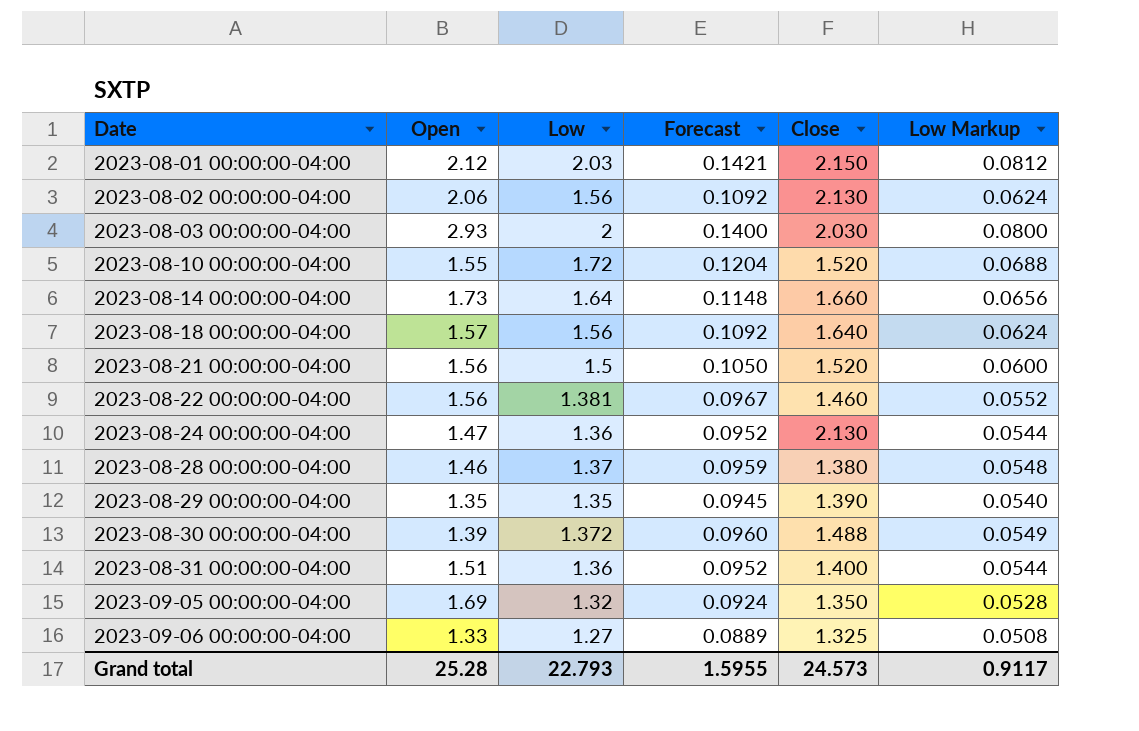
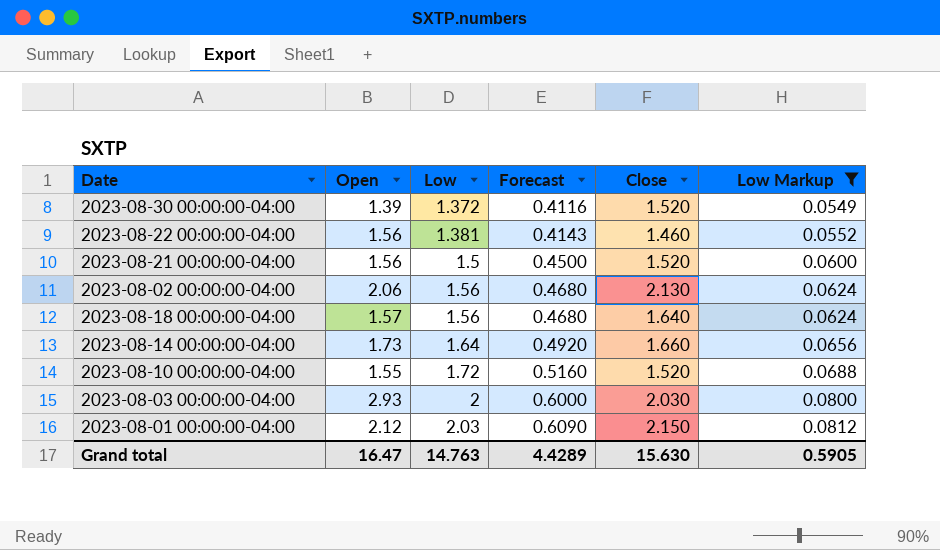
filter: none -> Low Markup >= 0.0549
row order: Date ascending -> Low ascending
column Forecast | formula: [Low] * 0.07 -> [Low] * 0.3
2023-08-30 00:00:00-04:00 | Close: 1.488 -> 1.520
Grand total | Open: 25.28 -> 16.47
Grand total | Low: 22.793 -> 14.763
Grand total | Forecast: 1.5955 -> 4.4289
Grand total | Close: 24.573 -> 15.630
Grand total | Low Markup: 0.9117 -> 0.5905

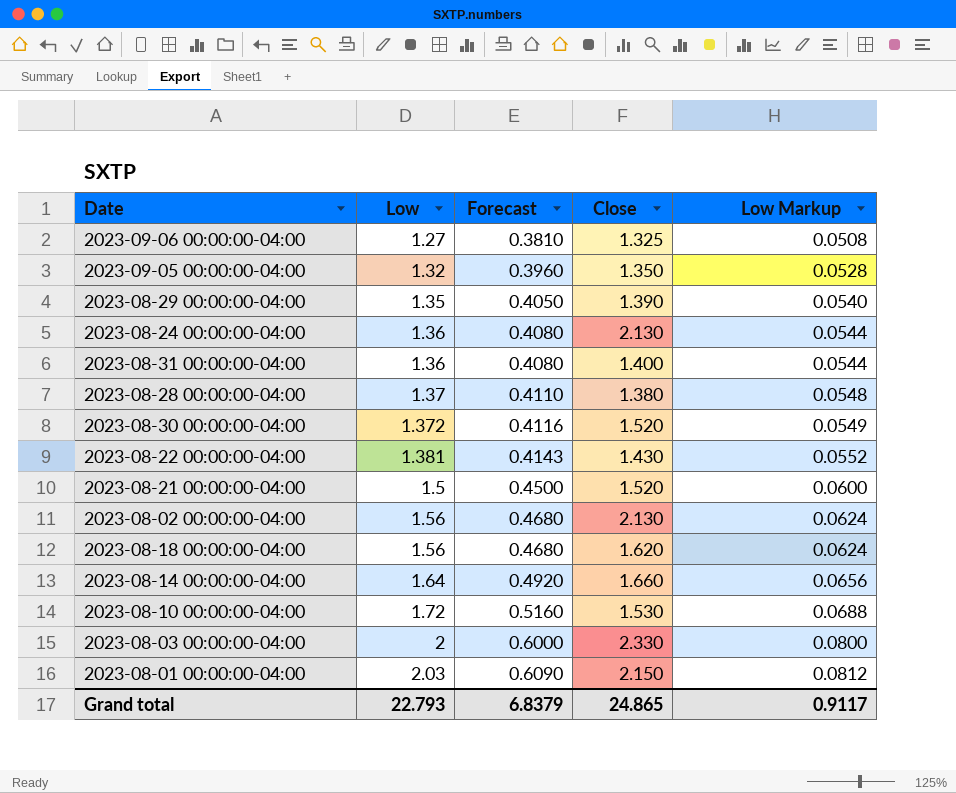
filter: Low Markup >= 0.0549 -> none
column Open | position: 2 -> none
2023-08-22 00:00:00-04:00 | Close: 1.460 -> 1.430
2023-08-18 00:00:00-04:00 | Close: 1.640 -> 1.620
2023-08-10 00:00:00-04:00 | Close: 1.520 -> 1.530
2023-08-03 00:00:00-04:00 | Close: 2.030 -> 2.330
Grand total | Low: 14.763 -> 22.793
Grand total | Forecast: 4.4289 -> 6.8379
Grand total | Close: 15.630 -> 24.865
Grand total | Low Markup: 0.5905 -> 0.9117

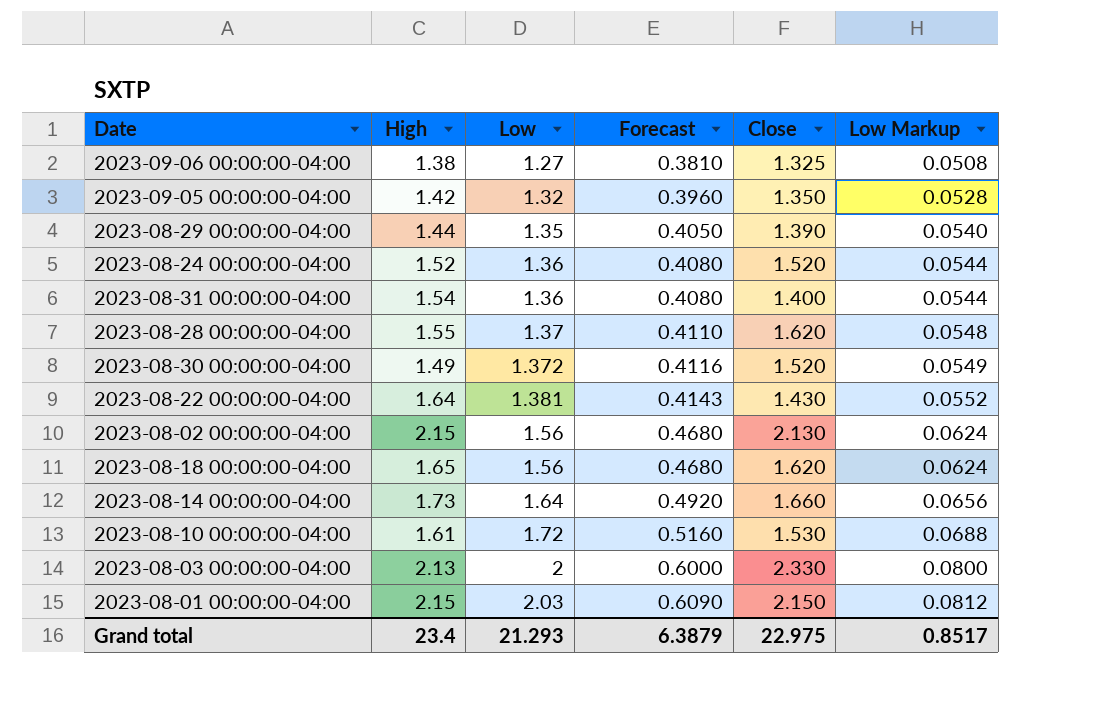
column High | position: none -> 2
row 2023-08-21 00:00:00-04:00: 1.5 | 0.4500 | 1.520 | 0.0600 -> none
2023-08-24 00:00:00-04:00 | Close: 2.130 -> 1.520
2023-08-28 00:00:00-04:00 | Close: 1.380 -> 1.620
Grand total | Low: 22.793 -> 21.293
Grand total | Forecast: 6.8379 -> 6.3879
Grand total | Close: 24.865 -> 22.975
Grand total | Low Markup: 0.9117 -> 0.8517

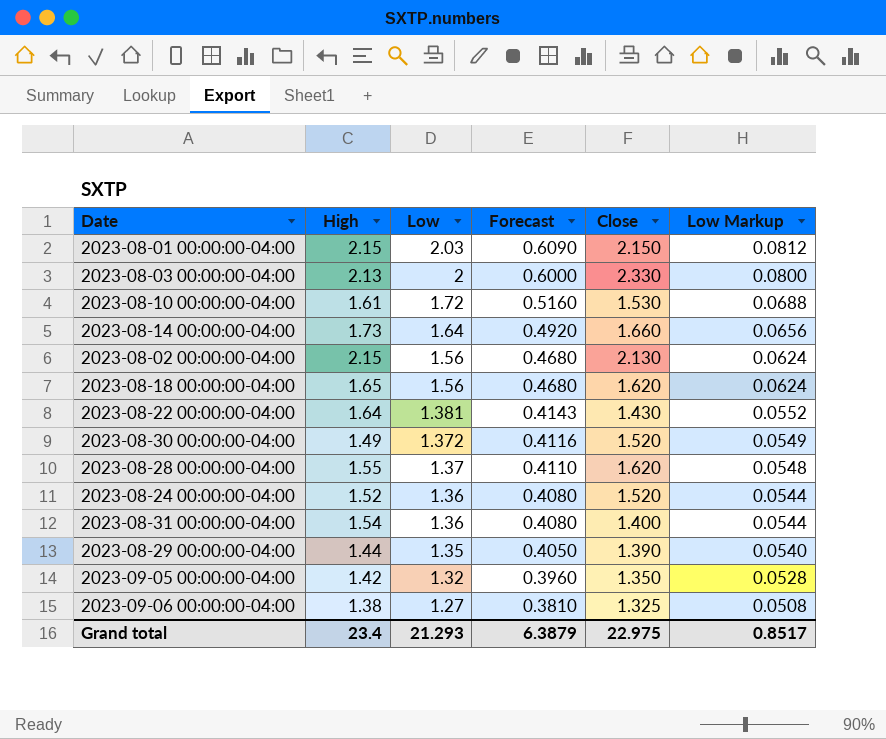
row order: Low ascending -> Low descending

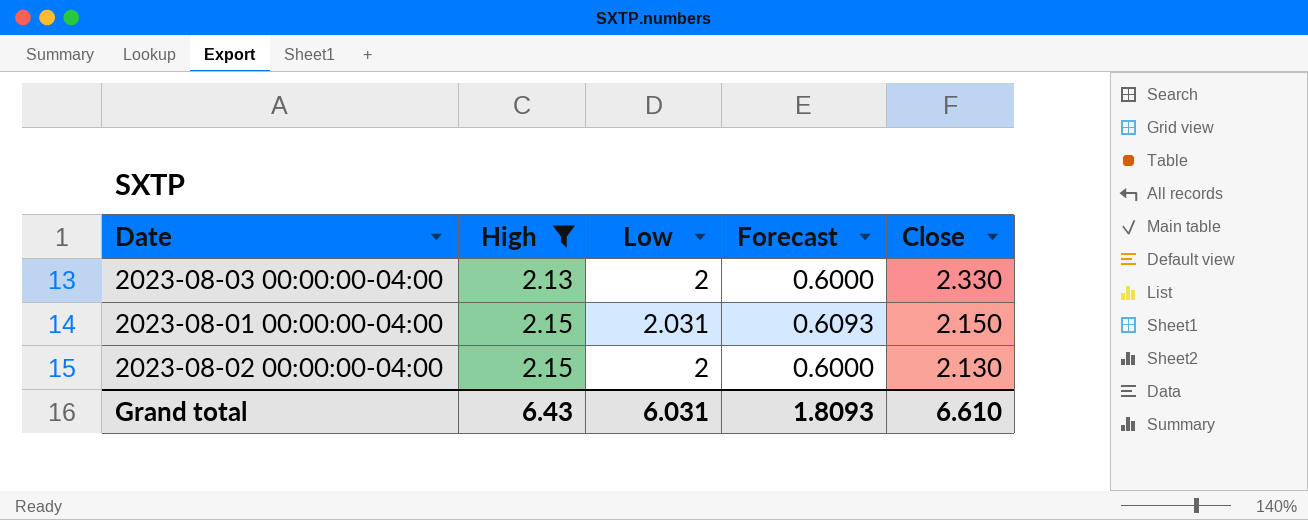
filter: none -> High >= 2.13
row order: Low descending -> High ascending
column Low Markup | formula: [Low] * 0.04 -> none
2023-08-01 00:00:00-04:00 | Low: 2.03 -> 2.031
2023-08-01 00:00:00-04:00 | Forecast: 0.6090 -> 0.6093
2023-08-02 00:00:00-04:00 | Low: 1.56 -> 2
2023-08-02 00:00:00-04:00 | Forecast: 0.4680 -> 0.6000
Grand total | High: 23.4 -> 6.43
Grand total | Low: 21.293 -> 6.031
Grand total | Forecast: 6.3879 -> 1.8093
Grand total | Close: 22.975 -> 6.610

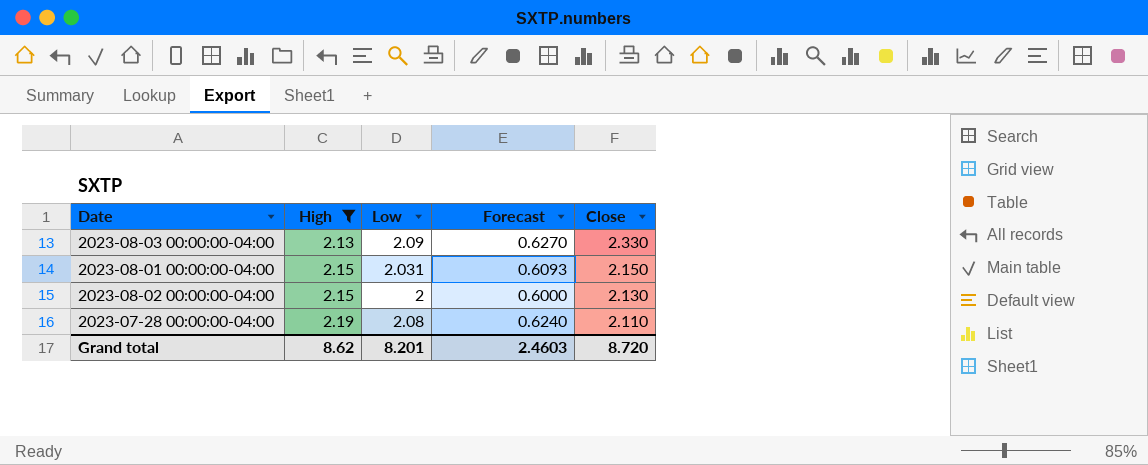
2023-08-03 00:00:00-04:00 | Low: 2 -> 2.09
2023-08-03 00:00:00-04:00 | Forecast: 0.6000 -> 0.6270
row 2023-07-28 00:00:00-04:00: none -> 2.19 | 2.08 | 0.6240 | 2.110
Grand total | High: 6.43 -> 8.62
Grand total | Low: 6.031 -> 8.201
Grand total | Forecast: 1.8093 -> 2.4603
Grand total | Close: 6.610 -> 8.720

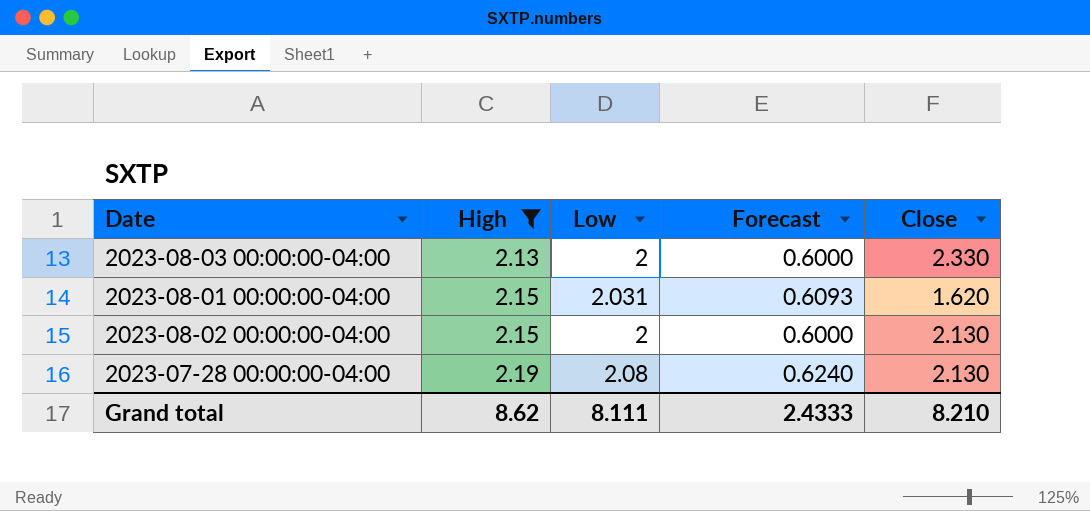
2023-08-03 00:00:00-04:00 | Low: 2.09 -> 2
2023-08-03 00:00:00-04:00 | Forecast: 0.6270 -> 0.6000
2023-08-01 00:00:00-04:00 | Close: 2.150 -> 1.620
2023-07-28 00:00:00-04:00 | Close: 2.110 -> 2.130
Grand total | Low: 8.201 -> 8.111
Grand total | Forecast: 2.4603 -> 2.4333
Grand total | Close: 8.720 -> 8.210

